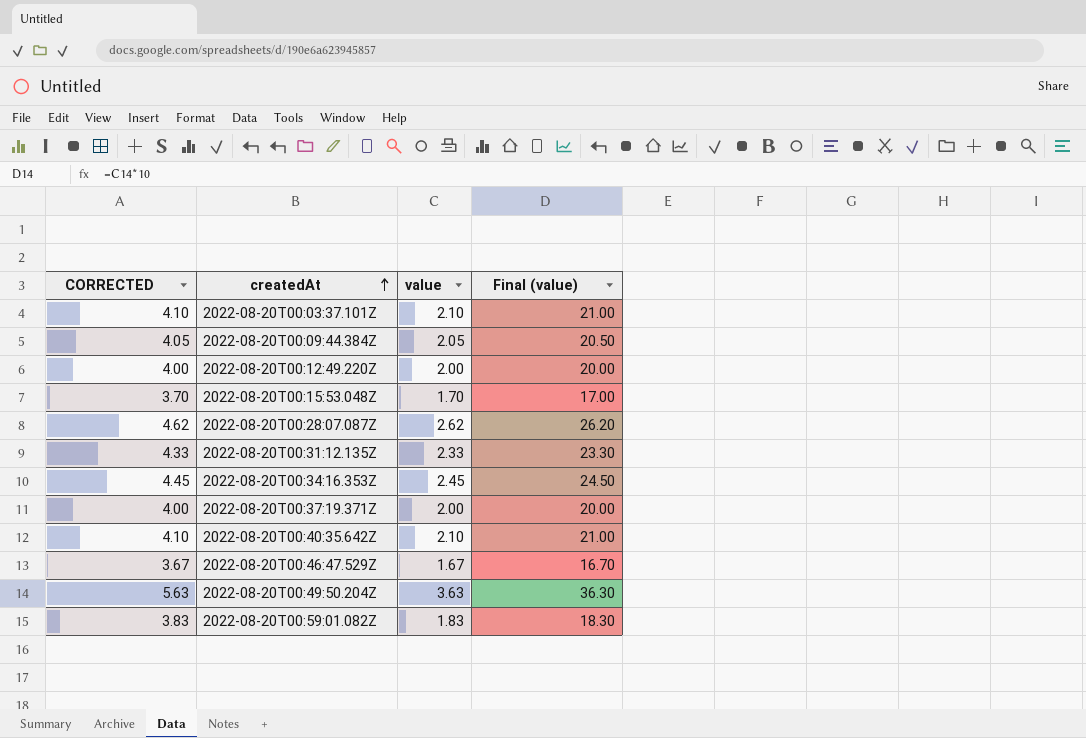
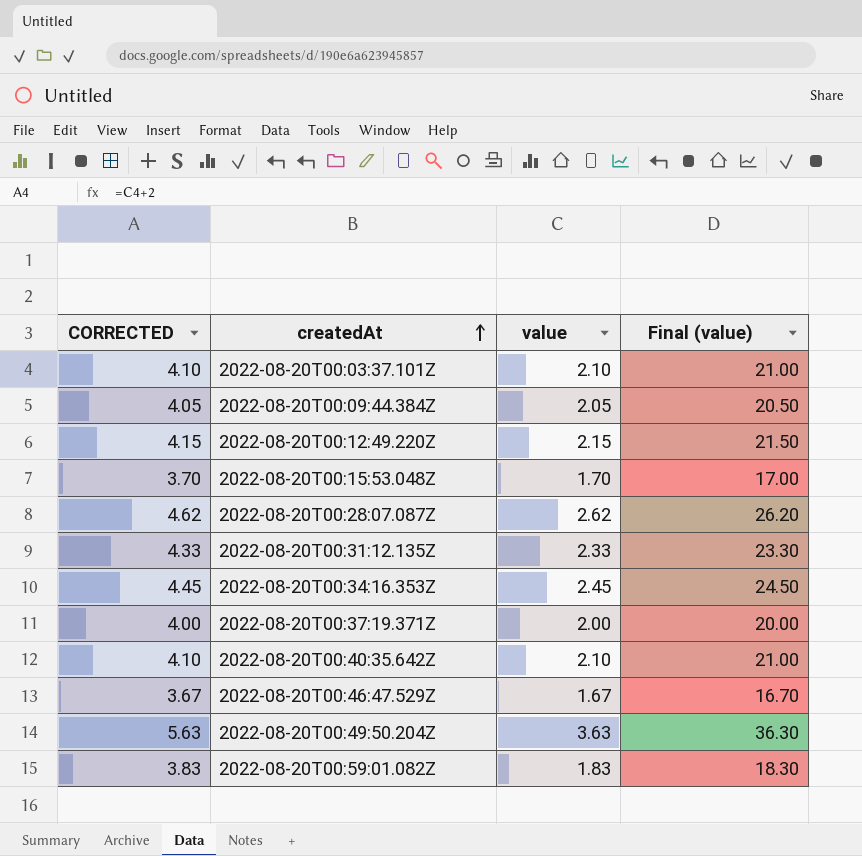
2022-08-20T00:12:49.220Z | CORRECTED: 4.00 -> 4.15
2022-08-20T00:12:49.220Z | value: 2.00 -> 2.15
2022-08-20T00:12:49.220Z | Final (value): 20.00 -> 21.50

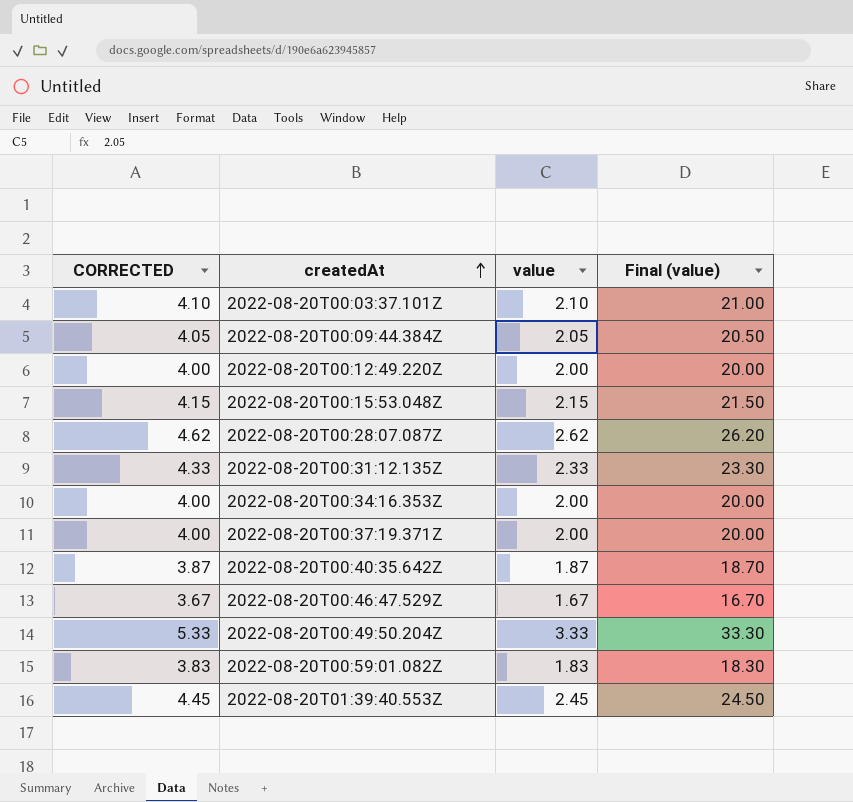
2022-08-20T00:12:49.220Z | CORRECTED: 4.15 -> 4.00
2022-08-20T00:12:49.220Z | value: 2.15 -> 2.00
2022-08-20T00:12:49.220Z | Final (value): 21.50 -> 20.00
2022-08-20T00:15:53.048Z | CORRECTED: 3.70 -> 4.15
2022-08-20T00:15:53.048Z | value: 1.70 -> 2.15
2022-08-20T00:15:53.048Z | Final (value): 17.00 -> 21.50
2022-08-20T00:34:16.353Z | CORRECTED: 4.45 -> 4.00
2022-08-20T00:34:16.353Z | value: 2.45 -> 2.00
2022-08-20T00:34:16.353Z | Final (value): 24.50 -> 20.00
2022-08-20T00:40:35.642Z | CORRECTED: 4.10 -> 3.87
2022-08-20T00:40:35.642Z | value: 2.10 -> 1.87
2022-08-20T00:40:35.642Z | Final (value): 21.00 -> 18.70
2022-08-20T00:49:50.204Z | CORRECTED: 5.63 -> 5.33
2022-08-20T00:49:50.204Z | value: 3.63 -> 3.33
2022-08-20T00:49:50.204Z | Final (value): 36.30 -> 33.30
row 2022-08-20T01:39:40.553Z: none -> 4.45 | 2.45 | 24.50

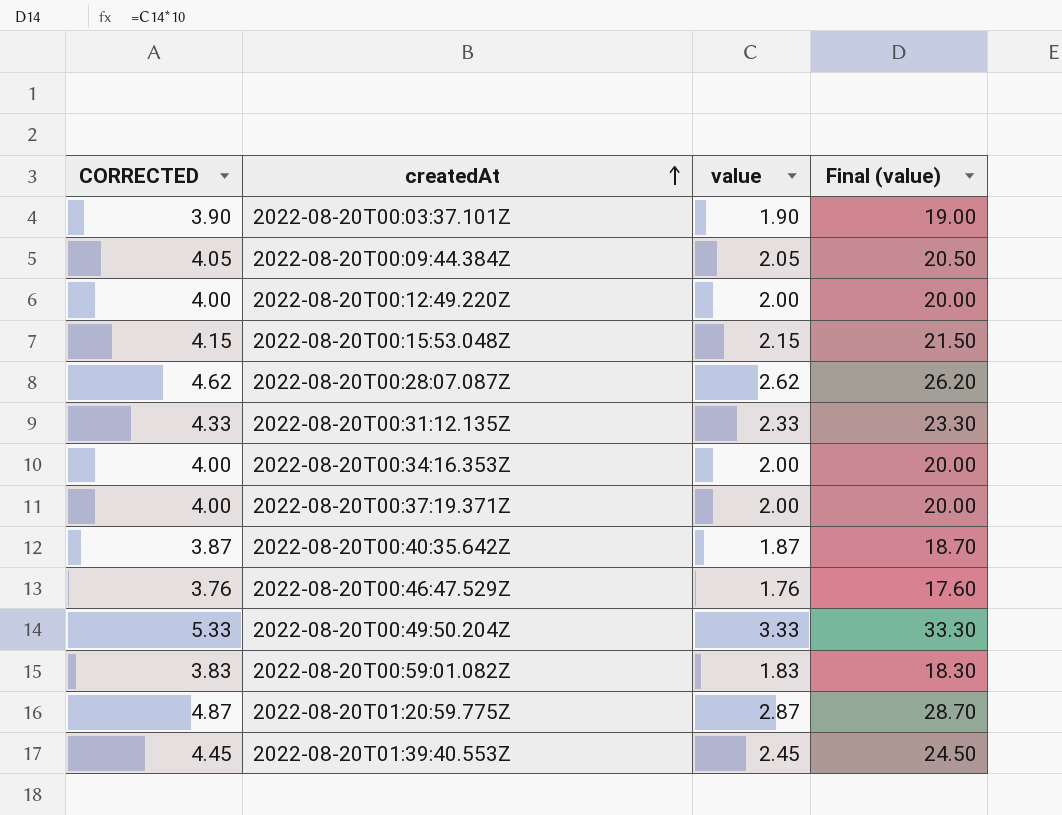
2022-08-20T00:03:37.101Z | CORRECTED: 4.10 -> 3.90
2022-08-20T00:03:37.101Z | value: 2.10 -> 1.90
2022-08-20T00:03:37.101Z | Final (value): 21.00 -> 19.00
2022-08-20T00:46:47.529Z | CORRECTED: 3.67 -> 3.76
2022-08-20T00:46:47.529Z | value: 1.67 -> 1.76
2022-08-20T00:46:47.529Z | Final (value): 16.70 -> 17.60
row 2022-08-20T01:20:59.775Z: none -> 4.87 | 2.87 | 28.70

